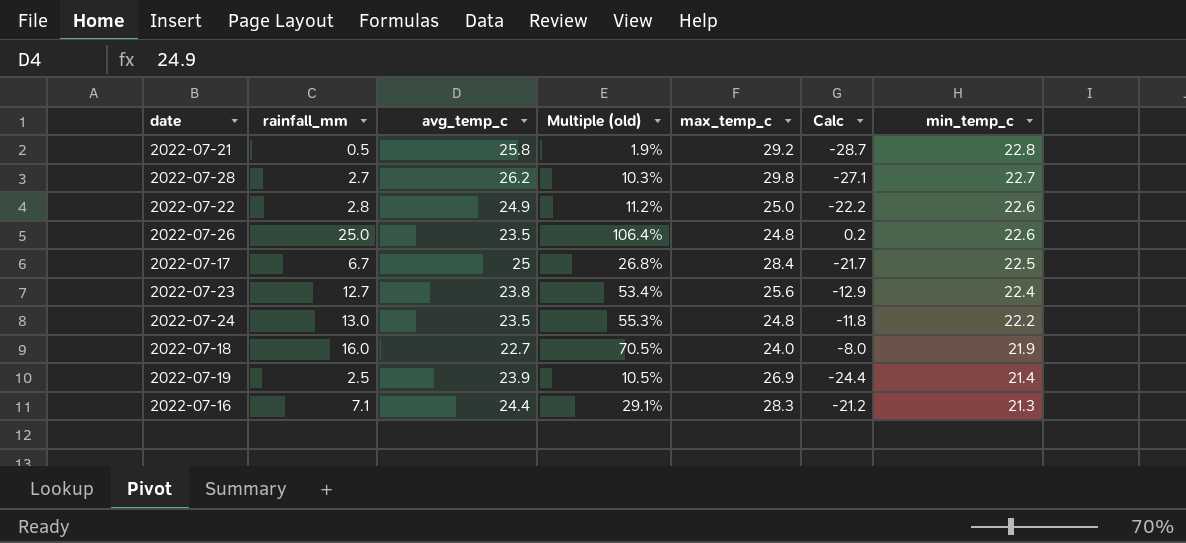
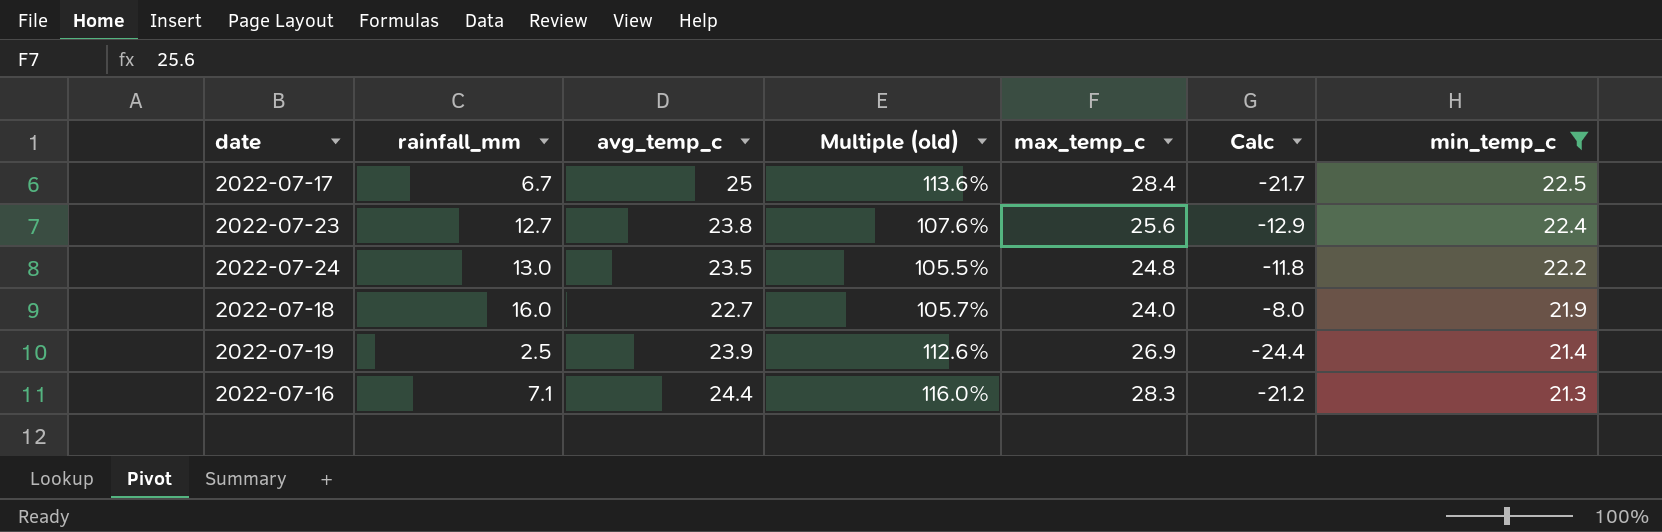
filter: none -> min_temp_c <= 22.5
column Multiple (old) | formula: [rainfall_mm] / [avg_temp_c] -> [max_temp_c] / [avg_temp_c]

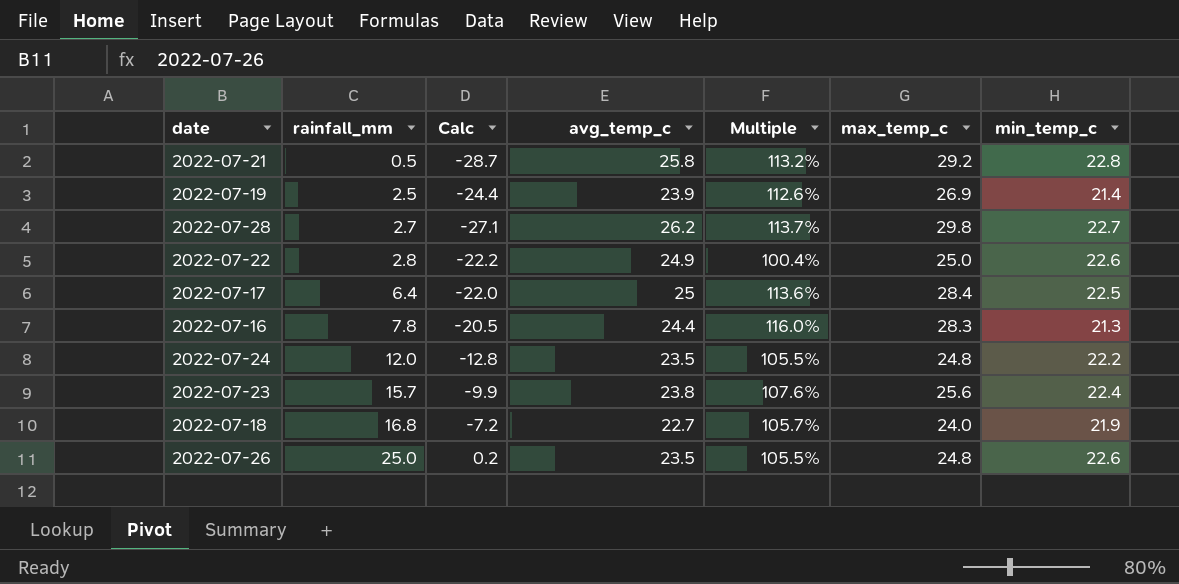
filter: min_temp_c <= 22.5 -> none
row order: min_temp_c descending -> rainfall_mm ascending
column Calc | position: 6 -> 3
column name: Multiple (old) -> Multiple
2022-07-17 | rainfall_mm: 6.7 -> 6.4
2022-07-17 | Calc: -21.7 -> -22.0
2022-07-16 | rainfall_mm: 7.1 -> 7.8
2022-07-16 | Calc: -21.2 -> -20.5
2022-07-24 | rainfall_mm: 13.0 -> 12.0
2022-07-24 | Calc: -11.8 -> -12.8
2022-07-23 | rainfall_mm: 12.7 -> 15.7
2022-07-23 | Calc: -12.9 -> -9.9
2022-07-18 | rainfall_mm: 16.0 -> 16.8
2022-07-18 | Calc: -8.0 -> -7.2

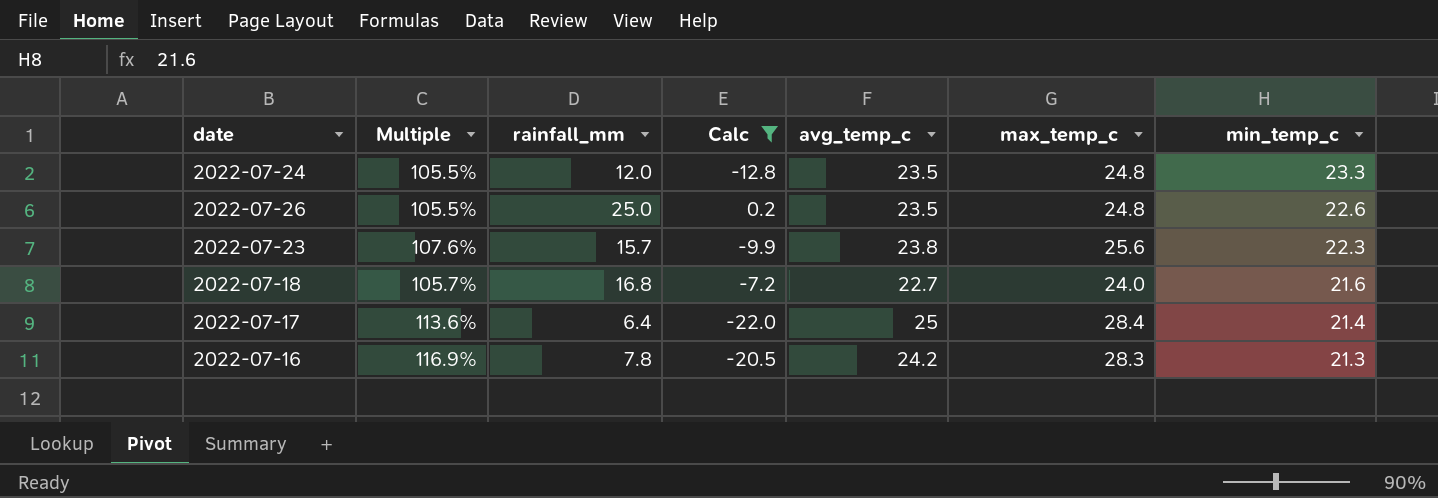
filter: none -> Calc >= -22.0
row order: rainfall_mm ascending -> min_temp_c descending
column Multiple | position: 5 -> 2
2022-07-24 | min_temp_c: 22.2 -> 23.3
2022-07-23 | min_temp_c: 22.4 -> 22.3
2022-07-18 | min_temp_c: 21.9 -> 21.6
2022-07-17 | min_temp_c: 22.5 -> 21.4
2022-07-16 | Multiple: 116.0% -> 116.9%
2022-07-16 | avg_temp_c: 24.4 -> 24.2

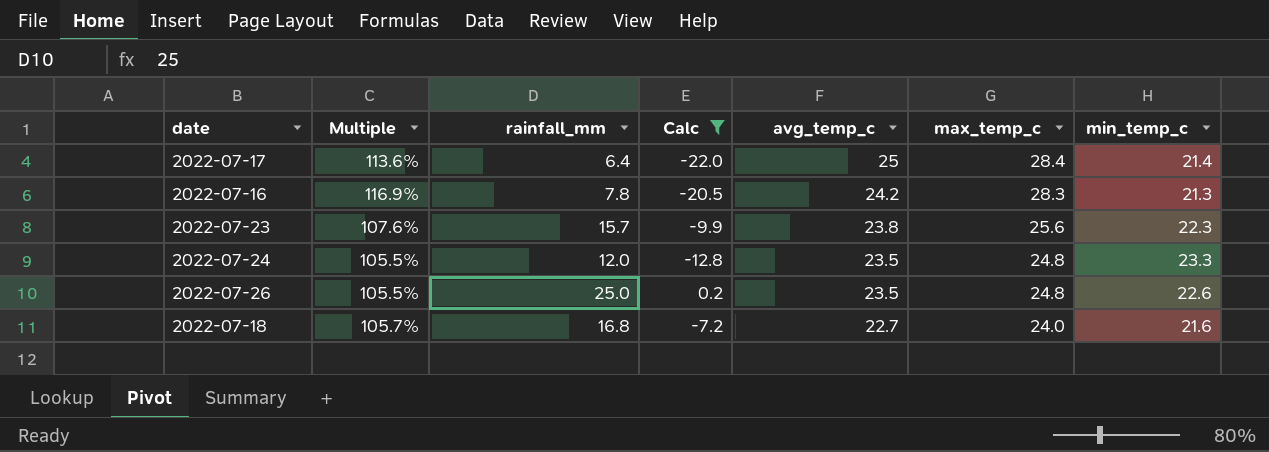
row order: min_temp_c descending -> avg_temp_c descending

